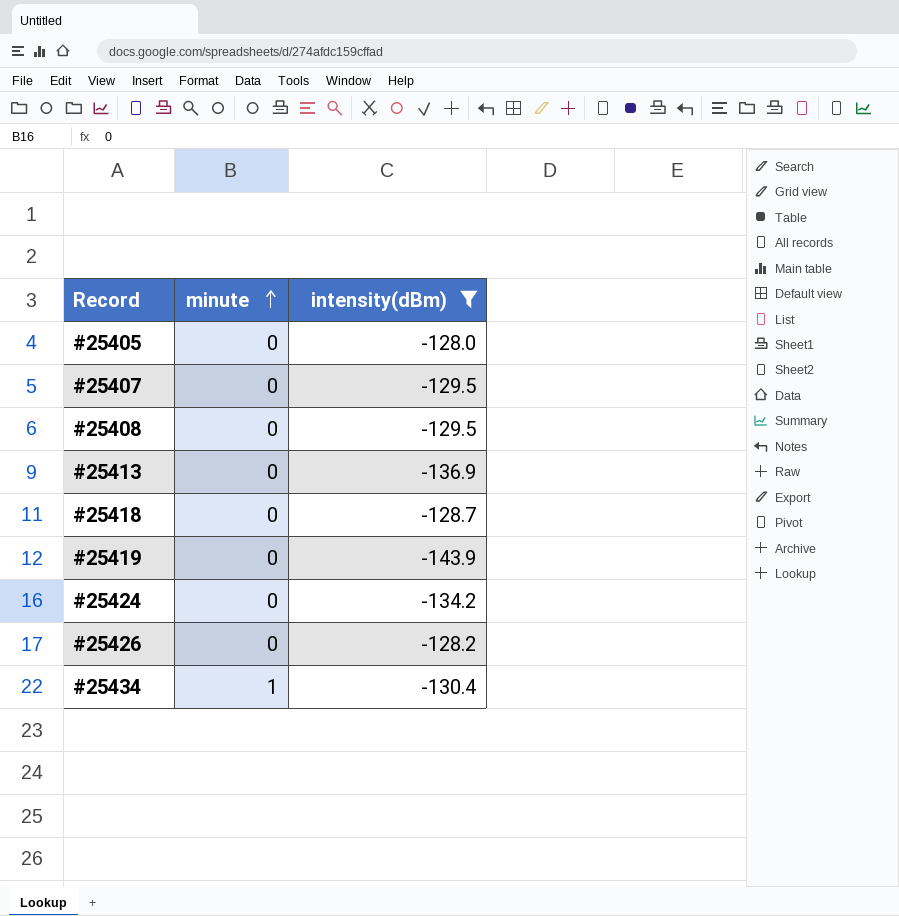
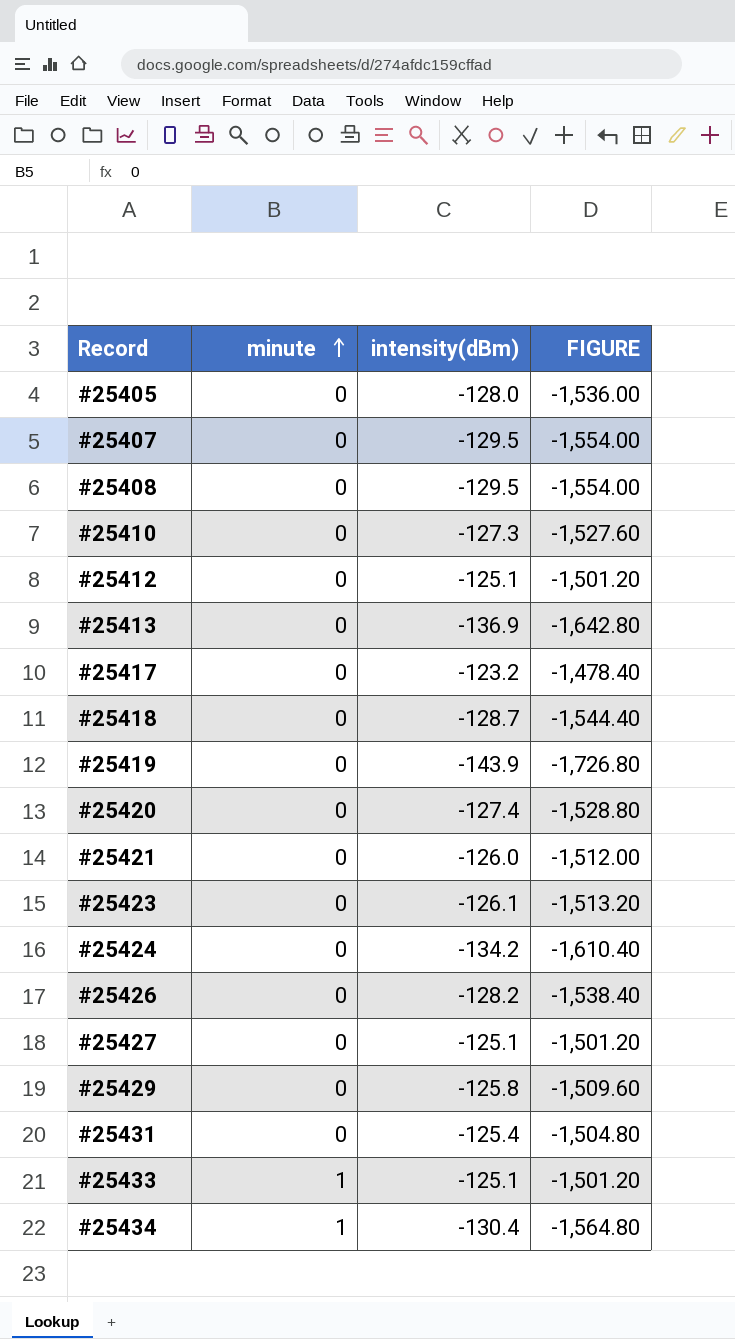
filter: intensity(dBm) <= -128.0 -> none
column FIGURE | formula: none -> [intensity(dBm)] * 12

